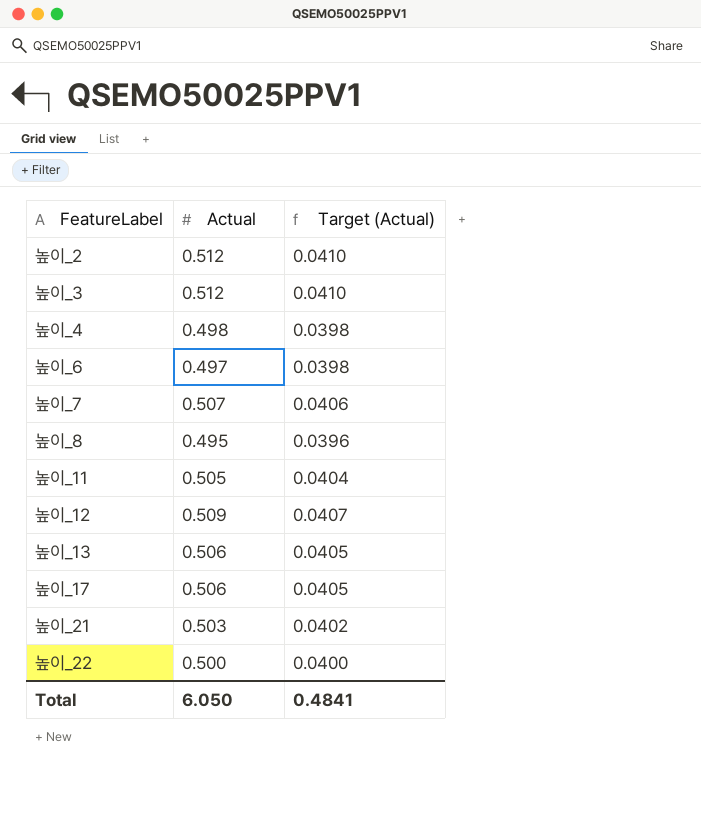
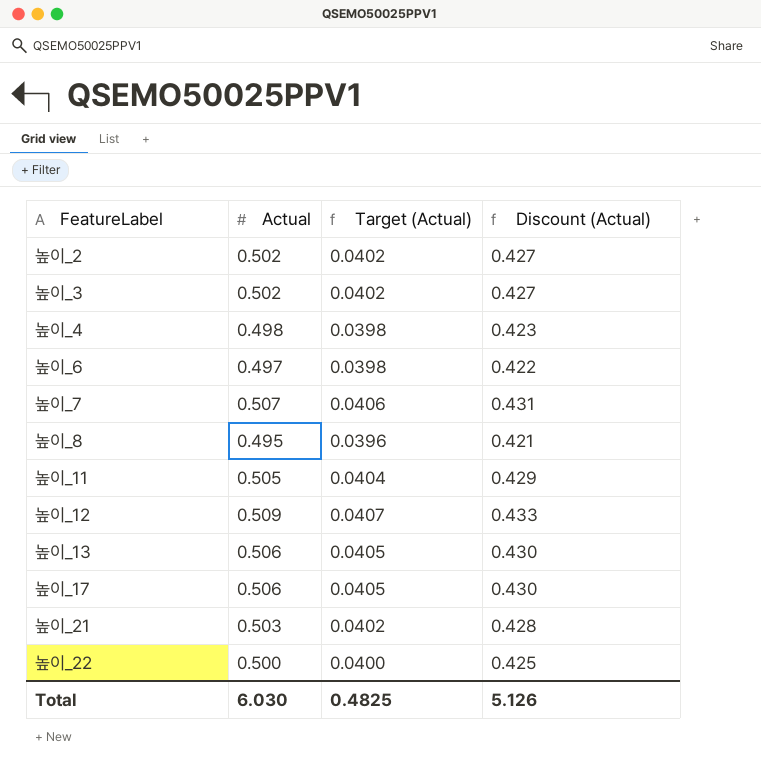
column Discount (Actual) | formula: none -> [Actual] * 0.85
높이_2 | Actual: 0.512 -> 0.502
높이_2 | Target (Actual): 0.0410 -> 0.0402
높이_3 | Actual: 0.512 -> 0.502
높이_3 | Target (Actual): 0.0410 -> 0.0402
Total | Actual: 6.050 -> 6.030
Total | Target (Actual): 0.4841 -> 0.4825

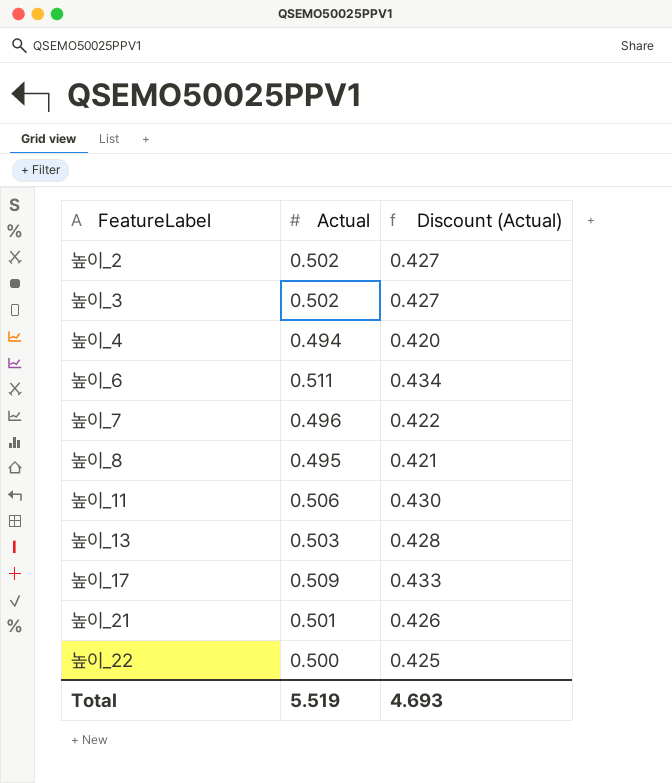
column Target (Actual) | formula: [Actual] * 0.08 -> none
row 높이_12: 0.509 | 0.0407 | 0.433 -> none
높이_4 | Actual: 0.498 -> 0.494
높이_4 | Discount (Actual): 0.423 -> 0.420
높이_6 | Actual: 0.497 -> 0.511
높이_6 | Discount (Actual): 0.422 -> 0.434
높이_7 | Actual: 0.507 -> 0.496
높이_7 | Discount (Actual): 0.431 -> 0.422
높이_11 | Actual: 0.505 -> 0.506
높이_11 | Discount (Actual): 0.429 -> 0.430
높이_13 | Actual: 0.506 -> 0.503
높이_13 | Discount (Actual): 0.430 -> 0.428
높이_17 | Actual: 0.506 -> 0.509
높이_17 | Discount (Actual): 0.430 -> 0.433
높이_21 | Actual: 0.503 -> 0.501
높이_21 | Discount (Actual): 0.428 -> 0.426
Total | Actual: 6.030 -> 5.519
Total | Discount (Actual): 5.126 -> 4.693

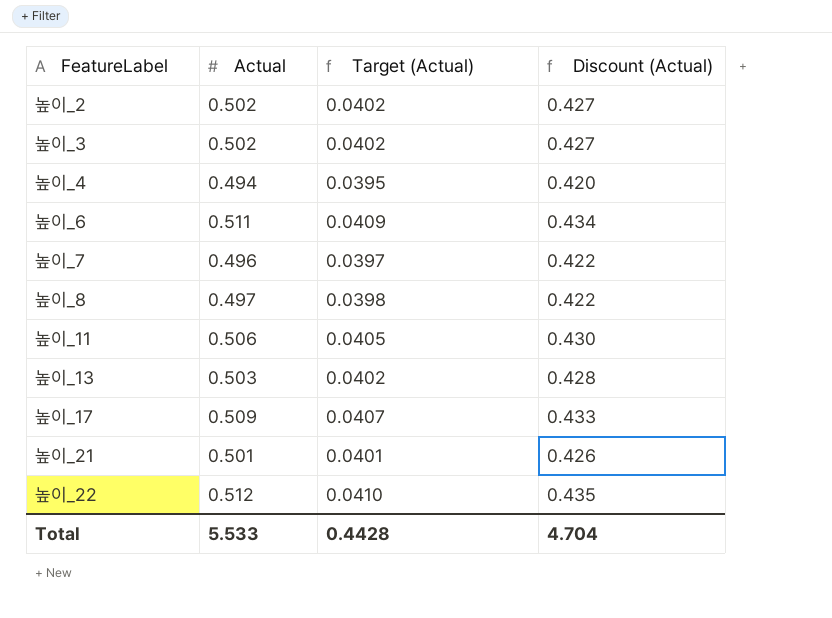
column Target (Actual) | formula: none -> [Actual] * 0.08
높이_8 | Actual: 0.495 -> 0.497
높이_8 | Discount (Actual): 0.421 -> 0.422
높이_22 | Actual: 0.500 -> 0.512
높이_22 | Discount (Actual): 0.425 -> 0.435
Total | Actual: 5.519 -> 5.533
Total | Discount (Actual): 4.693 -> 4.704

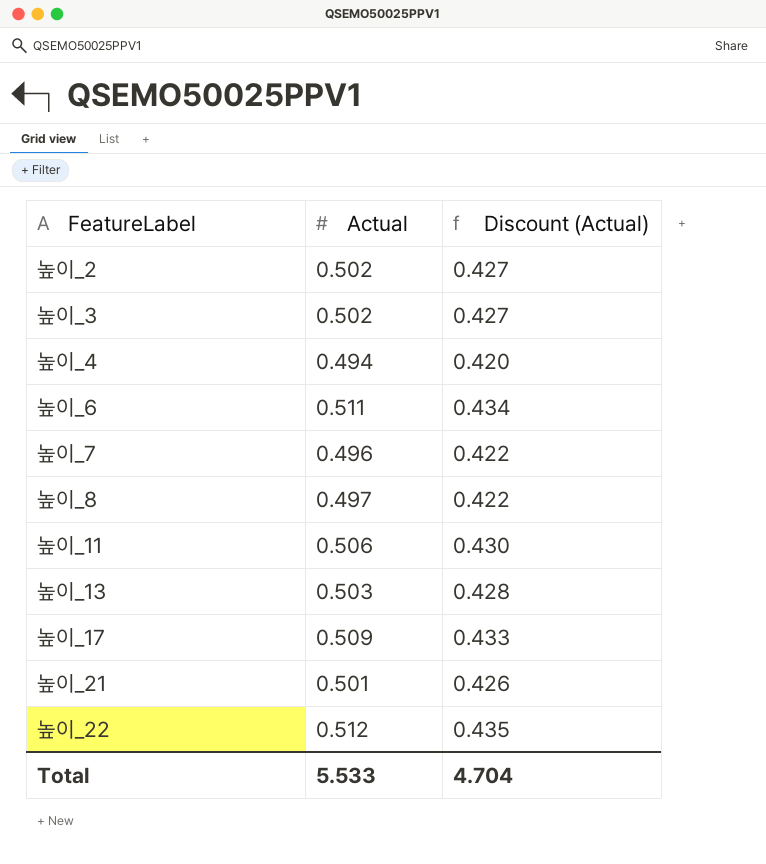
column Target (Actual) | formula: [Actual] * 0.08 -> none

